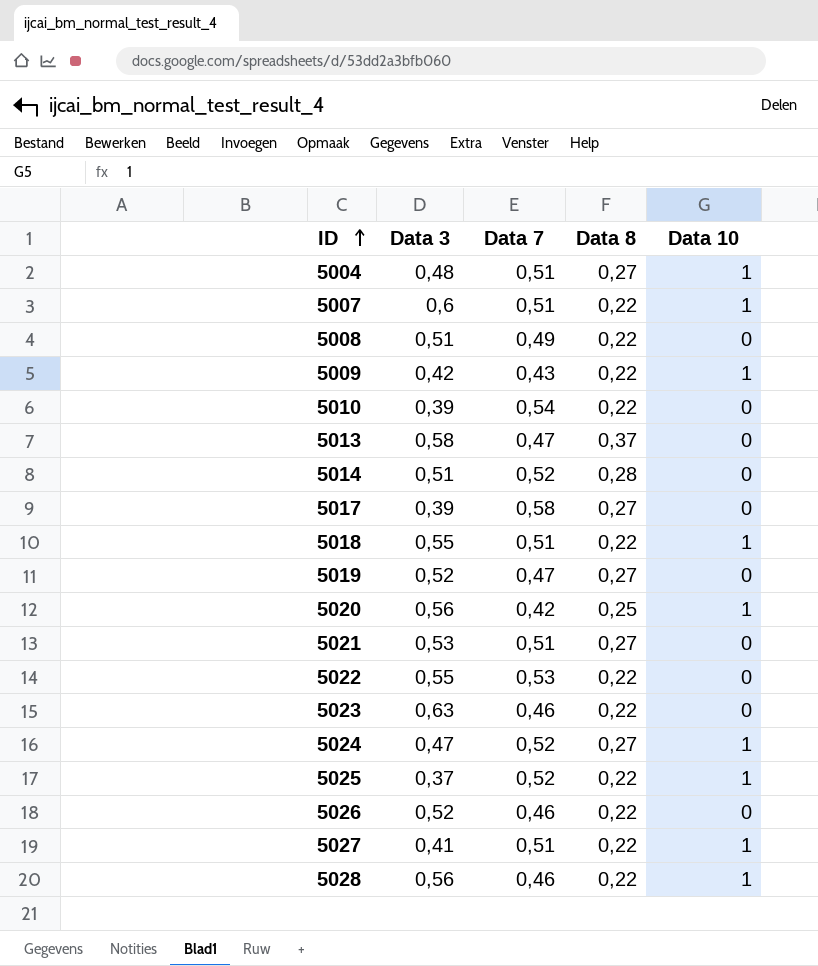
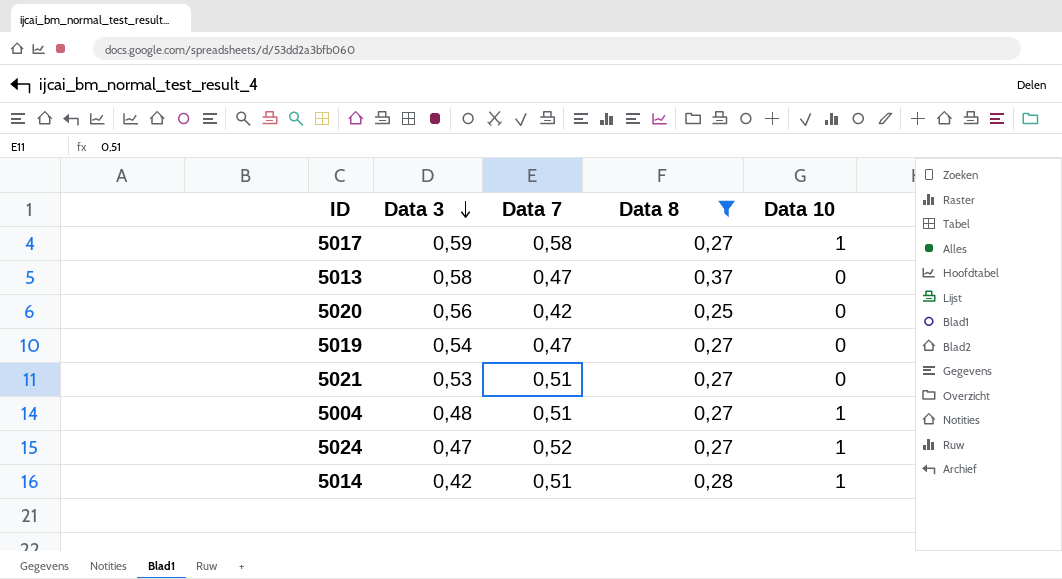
filter: none -> Data 8 != 0,22
row order: ID ascending -> Data 3 descending
5017 | Data 3: 0,39 -> 0,59
5017 | Data 10: 0 -> 1
5020 | Data 10: 1 -> 0
5019 | Data 3: 0,52 -> 0,54
5014 | Data 3: 0,51 -> 0,42
5014 | Data 7: 0,52 -> 0,51
5014 | Data 10: 0 -> 1

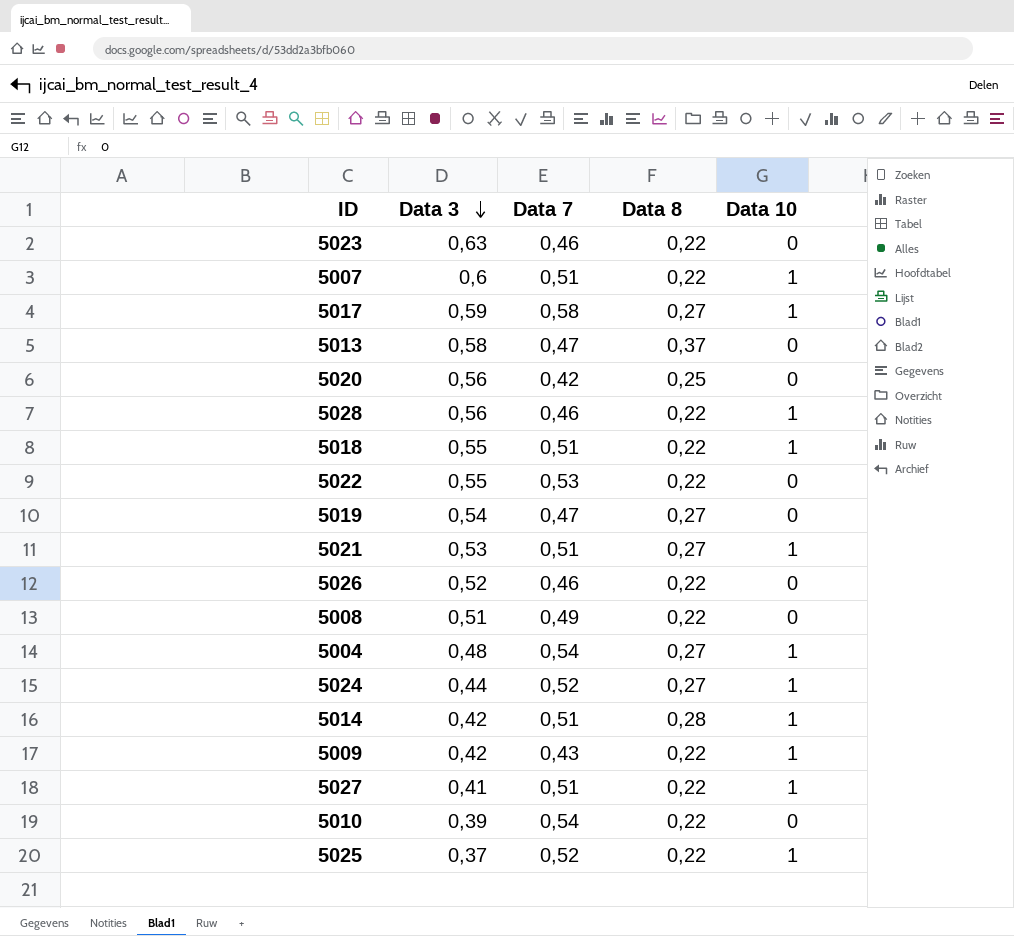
filter: Data 8 != 0,22 -> none
5021 | Data 10: 0 -> 1
5004 | Data 7: 0,51 -> 0,54
5024 | Data 3: 0,47 -> 0,44

